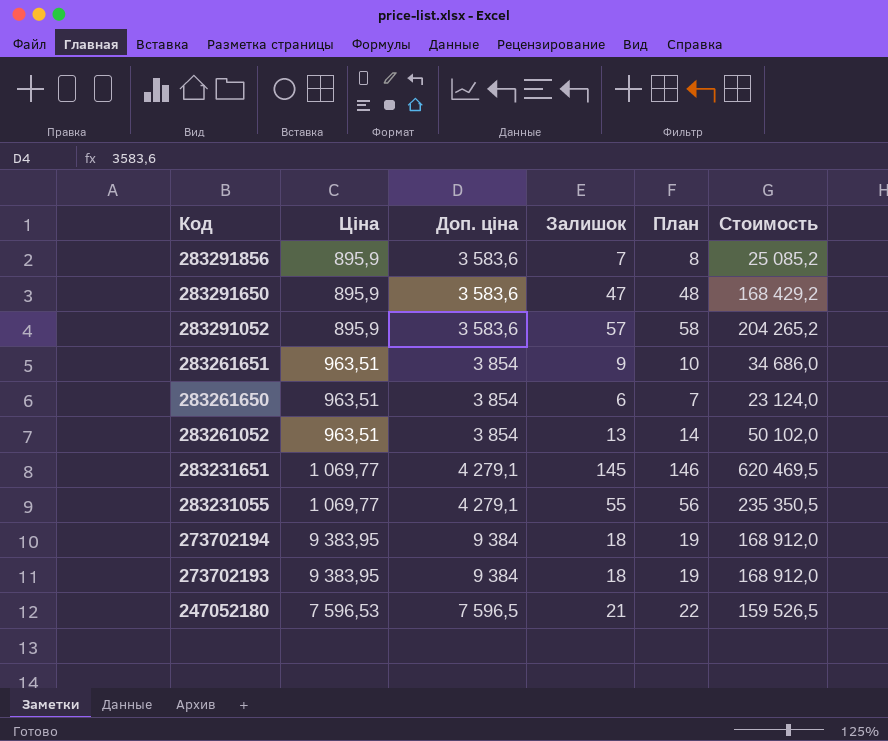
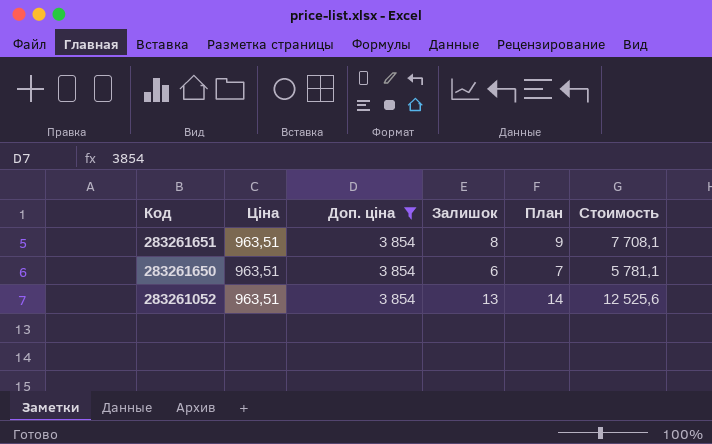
filter: none -> Доп. ціна = 3 854
column Стоимость | formula: [Доп. ціна] * [Залишок] -> [Ціна] * [Залишок]
283261651 | Залишок: 9 -> 8
283261651 | План: 10 -> 9

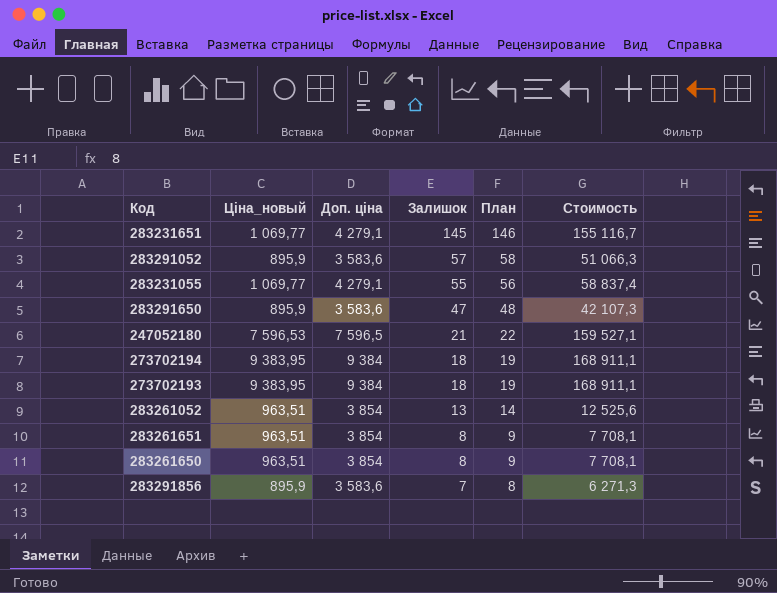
filter: Доп. ціна = 3 854 -> none
row order: Код descending -> Залишок descending
column name: Ціна -> Ціна_новый
283261650 | Залишок: 6 -> 8
283261650 | План: 7 -> 9
283261650 | Стоимость: 5 781,1 -> 7 708,1

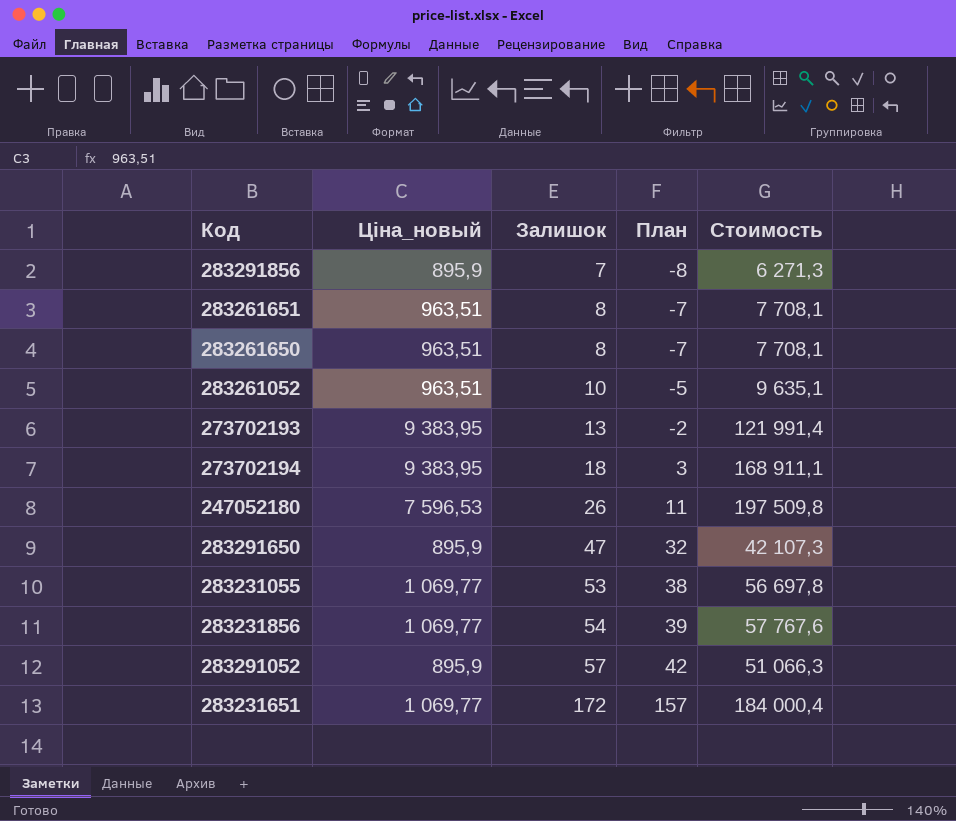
row order: Залишок descending -> Залишок ascending
column Доп. ціна | position: 3 -> none
column План | formula: [Залишок] + 1 -> [Залишок] - 15
283261052 | Залишок: 13 -> 10
283261052 | Стоимость: 12 525,6 -> 9 635,1
273702193 | Залишок: 18 -> 13
273702193 | Стоимость: 168 911,1 -> 121 991,4
247052180 | Залишок: 21 -> 26
247052180 | Стоимость: 159 527,1 -> 197 509,8
283231055 | Залишок: 55 -> 53
283231055 | Стоимость: 58 837,4 -> 56 697,8
row 283231856: none -> 1 069,77 | 54 | 39 | 57 767,6
283231651 | Залишок: 145 -> 172
283231651 | Стоимость: 155 116,7 -> 184 000,4

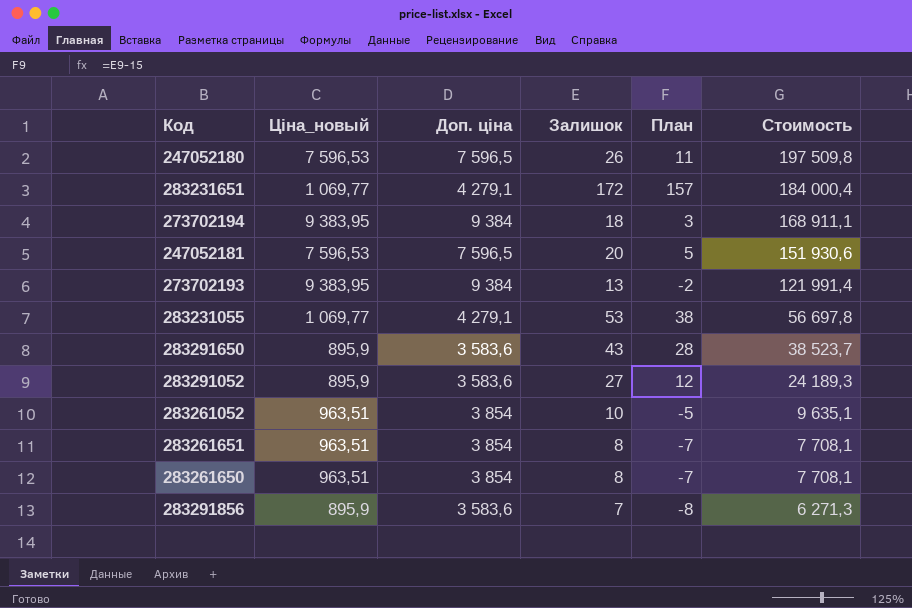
row order: Залишок ascending -> Стоимость descending
column Доп. ціна | position: none -> 3
row 283231856: 1 069,77 | 54 | 39 | 57 767,6 -> none
row 247052181: none -> 7 596,53 | 7 596,5 | 20 | 5 | 151 930,6
283291650 | Залишок: 47 -> 43
283291650 | План: 32 -> 28
283291650 | Стоимость: 42 107,3 -> 38 523,7
283291052 | Залишок: 57 -> 27
283291052 | План: 42 -> 12
283291052 | Стоимость: 51 066,3 -> 24 189,3

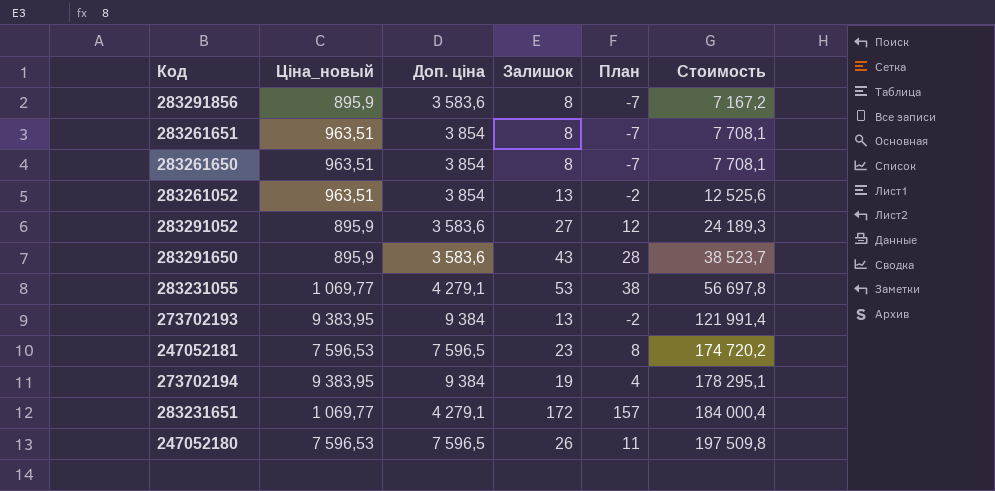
row order: Стоимость descending -> Стоимость ascending
283291856 | Залишок: 7 -> 8
283291856 | План: -8 -> -7
283291856 | Стоимость: 6 271,3 -> 7 167,2
283261052 | Залишок: 10 -> 13
283261052 | План: -5 -> -2
283261052 | Стоимость: 9 635,1 -> 12 525,6
247052181 | Залишок: 20 -> 23
247052181 | План: 5 -> 8
247052181 | Стоимость: 151 930,6 -> 174 720,2
273702194 | Залишок: 18 -> 19
273702194 | План: 3 -> 4
273702194 | Стоимость: 168 911,1 -> 178 295,1

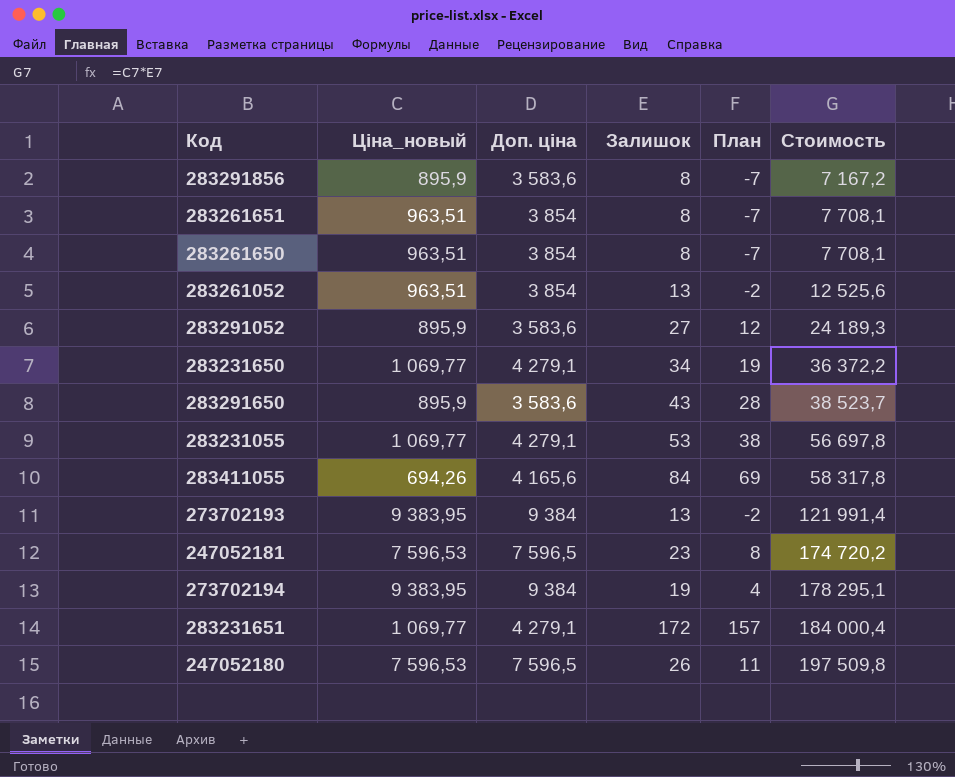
row 283231650: none -> 1 069,77 | 4 279,1 | 34 | 19 | 36 372,2
row 283411055: none -> 694,26 | 4 165,6 | 84 | 69 | 58 317,8

